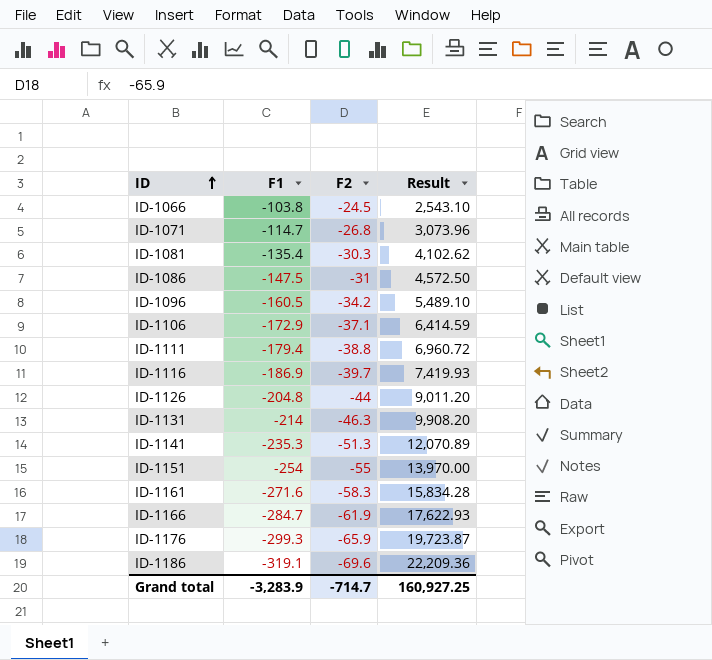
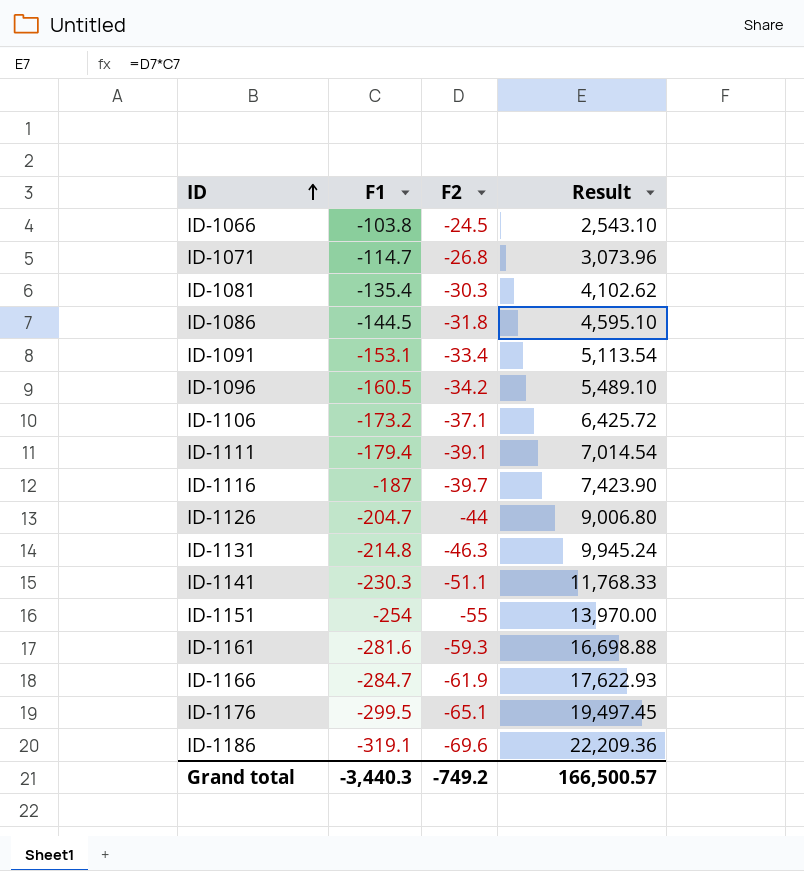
ID-1086 | F1: -147.5 -> -144.5
ID-1086 | F2: -31 -> -31.8
ID-1086 | Result: 4,572.50 -> 4,595.10
row ID-1091: none -> -153.1 | -33.4 | 5,113.54
ID-1106 | F1: -172.9 -> -173.2
ID-1106 | Result: 6,414.59 -> 6,425.72
ID-1111 | F2: -38.8 -> -39.1
ID-1111 | Result: 6,960.72 -> 7,014.54
ID-1116 | F1: -186.9 -> -187
ID-1116 | Result: 7,419.93 -> 7,423.90
ID-1126 | F1: -204.8 -> -204.7
ID-1126 | Result: 9,011.20 -> 9,006.80
ID-1131 | F1: -214 -> -214.8
ID-1131 | Result: 9,908.20 -> 9,945.24
ID-1141 | F1: -235.3 -> -230.3
ID-1141 | F2: -51.3 -> -51.1
ID-1141 | Result: 12,070.89 -> 11,768.33
ID-1161 | F1: -271.6 -> -281.6
ID-1161 | F2: -58.3 -> -59.3
ID-1161 | Result: 15,834.28 -> 16,698.88
ID-1176 | F1: -299.3 -> -299.5
ID-1176 | F2: -65.9 -> -65.1
ID-1176 | Result: 19,723.87 -> 19,497.45
Grand total | F1: -3,283.9 -> -3,440.3
Grand total | F2: -714.7 -> -749.2
Grand total | Result: 160,927.25 -> 166,500.57

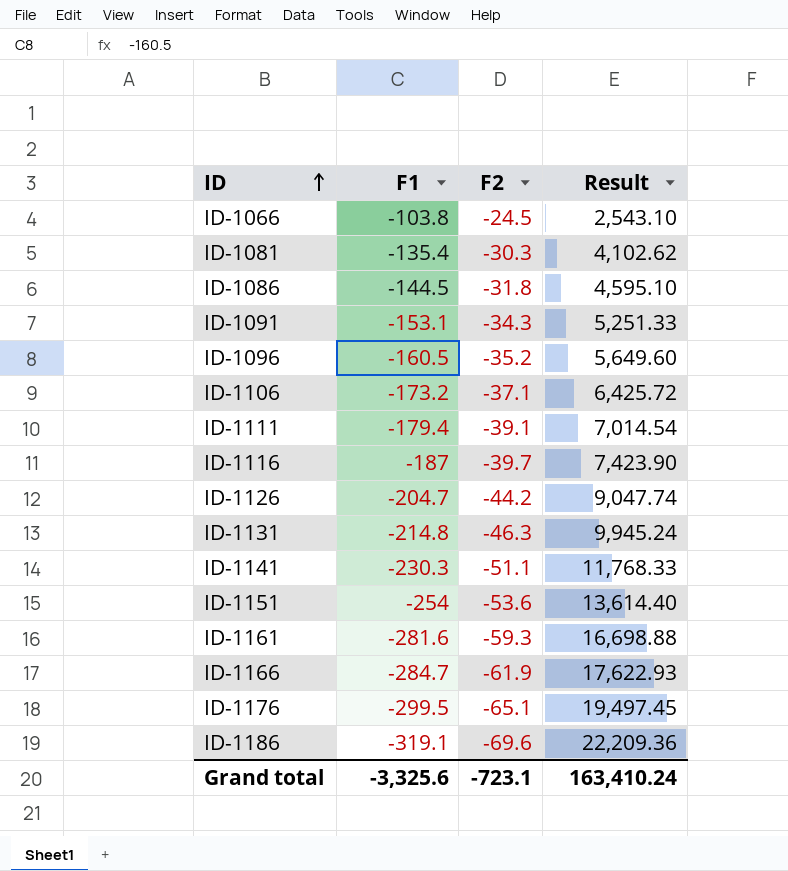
row ID-1071: -114.7 | -26.8 | 3,073.96 -> none
ID-1091 | F2: -33.4 -> -34.3
ID-1091 | Result: 5,113.54 -> 5,251.33
ID-1096 | F2: -34.2 -> -35.2
ID-1096 | Result: 5,489.10 -> 5,649.60
ID-1126 | F2: -44 -> -44.2
ID-1126 | Result: 9,006.80 -> 9,047.74
ID-1151 | F2: -55 -> -53.6
ID-1151 | Result: 13,970.00 -> 13,614.40
Grand total | F1: -3,440.3 -> -3,325.6
Grand total | F2: -749.2 -> -723.1
Grand total | Result: 166,500.57 -> 163,410.24

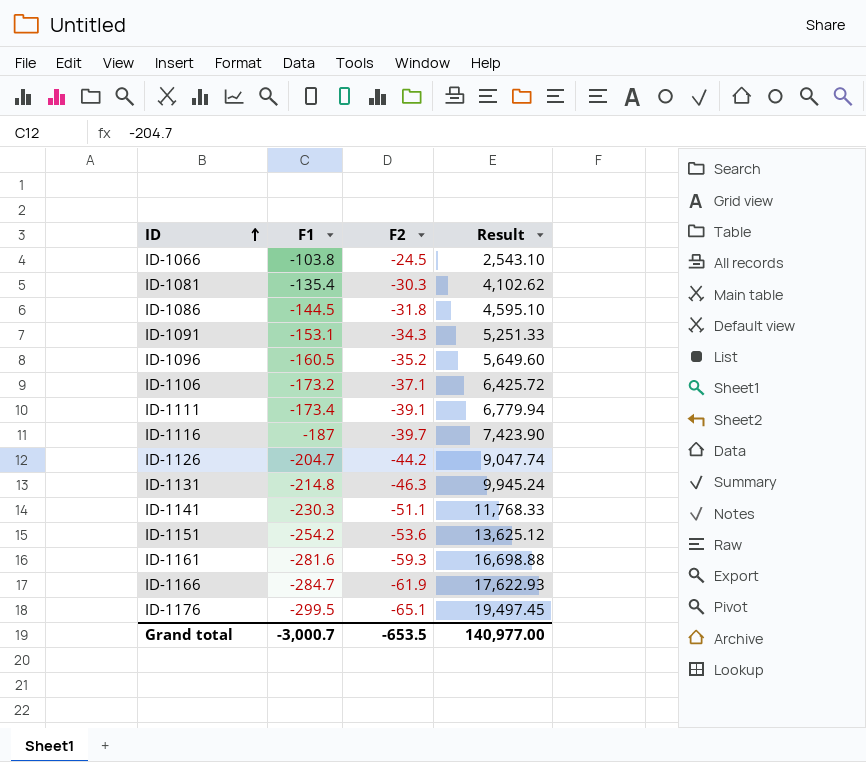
row ID-1186: -319.1 | -69.6 | 22,209.36 -> none
ID-1111 | F1: -179.4 -> -173.4
ID-1111 | Result: 7,014.54 -> 6,779.94
ID-1151 | F1: -254 -> -254.2
ID-1151 | Result: 13,614.40 -> 13,625.12
Grand total | F1: -3,325.6 -> -3,000.7
Grand total | F2: -723.1 -> -653.5
Grand total | Result: 163,410.24 -> 140,977.00

